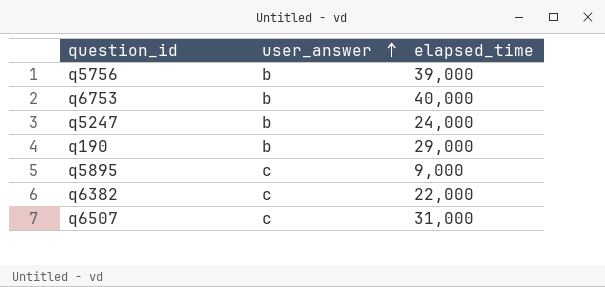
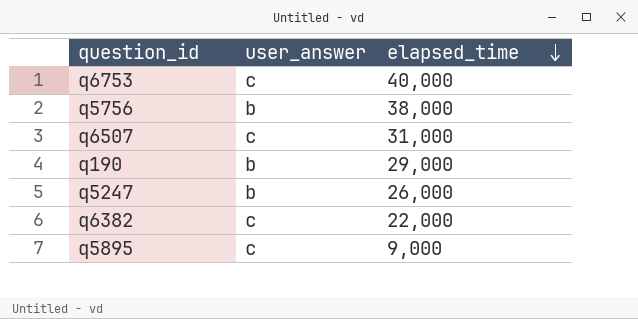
row order: user_answer ascending -> elapsed_time descending
q6753 | user_answer: b -> c
q5756 | elapsed_time: 39,000 -> 38,000
q5247 | elapsed_time: 24,000 -> 26,000

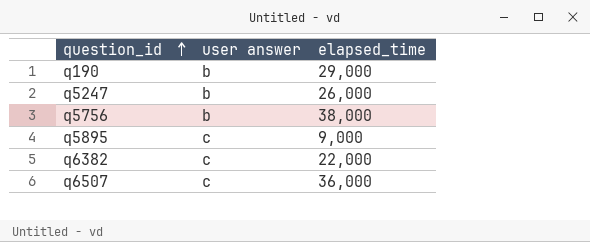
row order: elapsed_time descending -> question_id ascending
column name: user_answer -> user answer
row q6753: c | 40,000 -> none
q6507 | elapsed_time: 31,000 -> 36,000

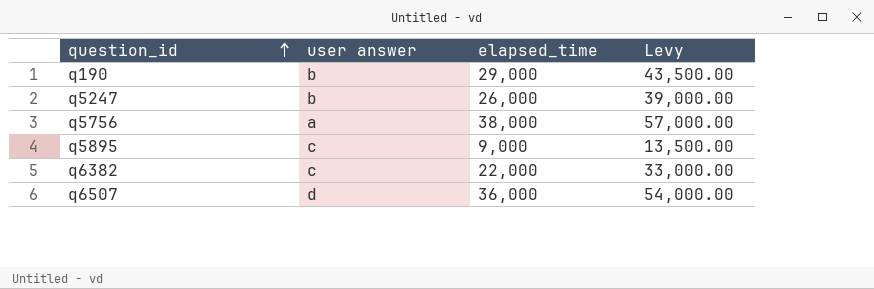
column Levy | formula: none -> [elapsed_time] * 1.5
q5756 | user answer: b -> a
q6507 | user answer: c -> d

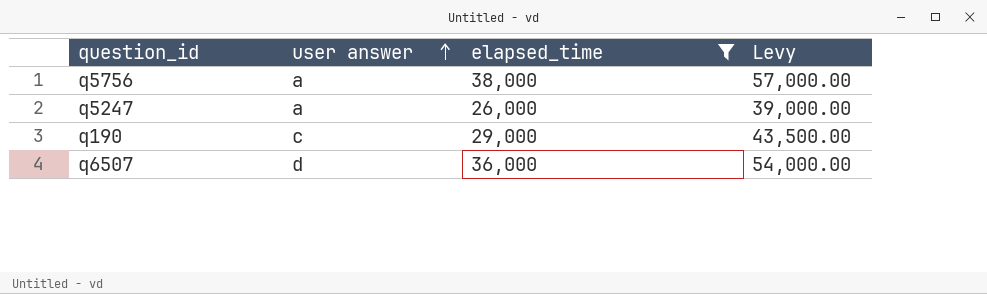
filter: none -> elapsed_time >= 26,000
row order: question_id ascending -> user answer ascending
q5247 | user answer: b -> a
q190 | user answer: b -> c

